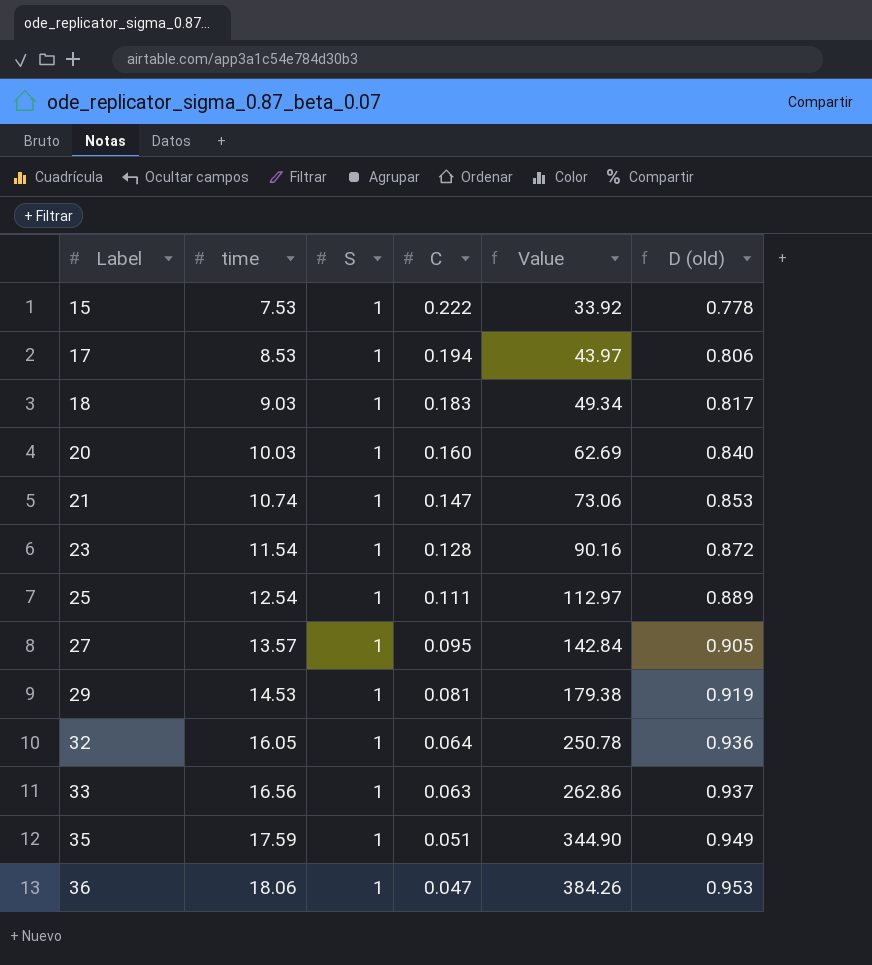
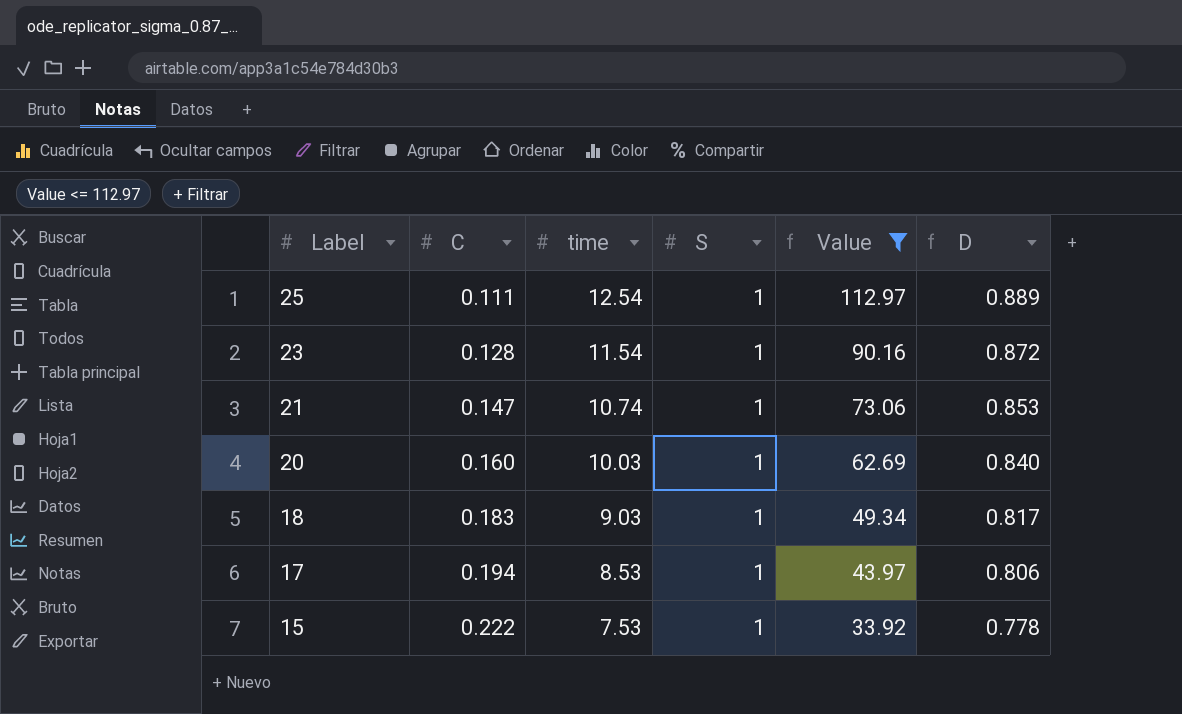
filter: none -> Value <= 112.97
row order: Label ascending -> Label descending
column C | position: 4 -> 2
column name: D (old) -> D

